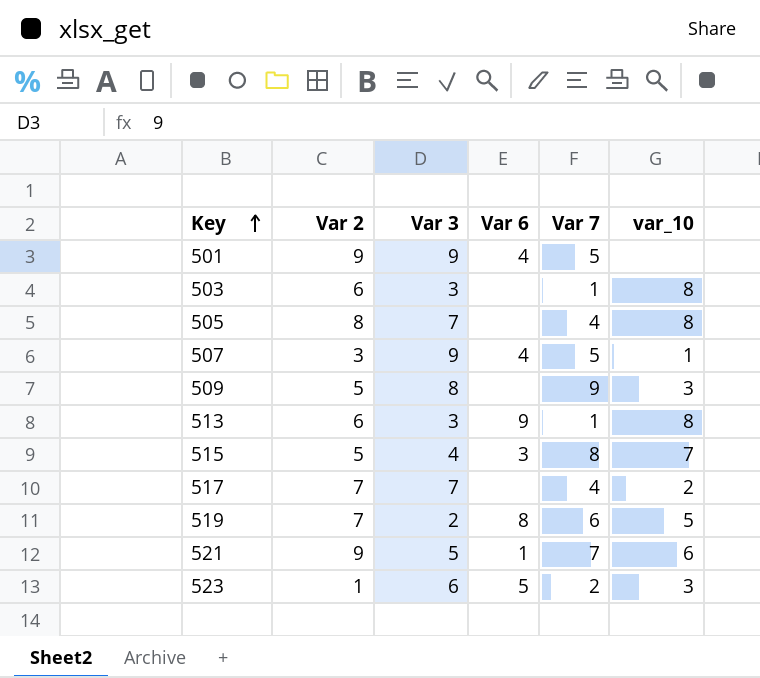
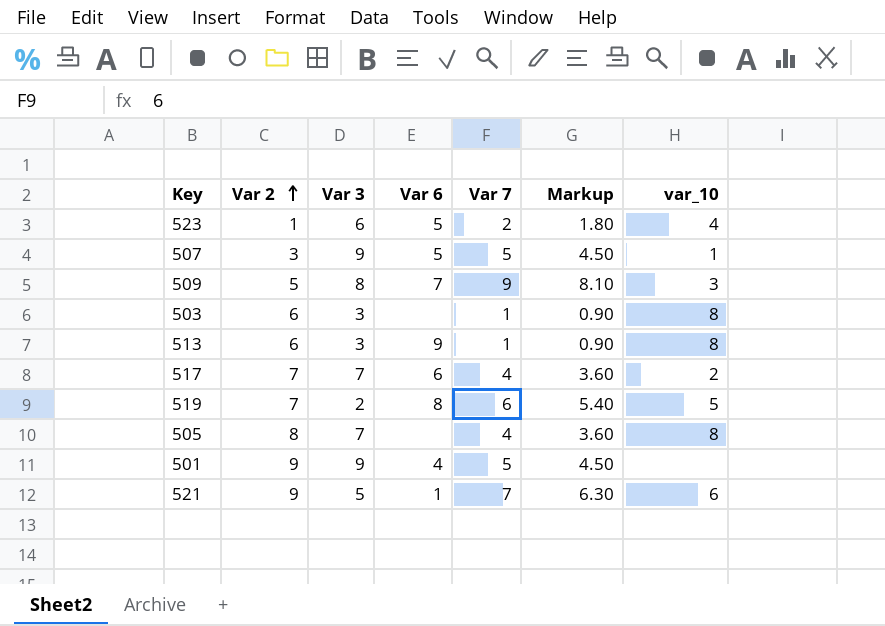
row order: Key ascending -> Var 2 ascending
column Markup | formula: none -> [Var 7] * 0.9
row 515: 5 | 4 | 3 | 8 | 7 -> none
523 | var_10: 3 -> 4
507 | Var 6: 4 -> 5
509 | Var 6: none -> 7
517 | Var 6: none -> 6

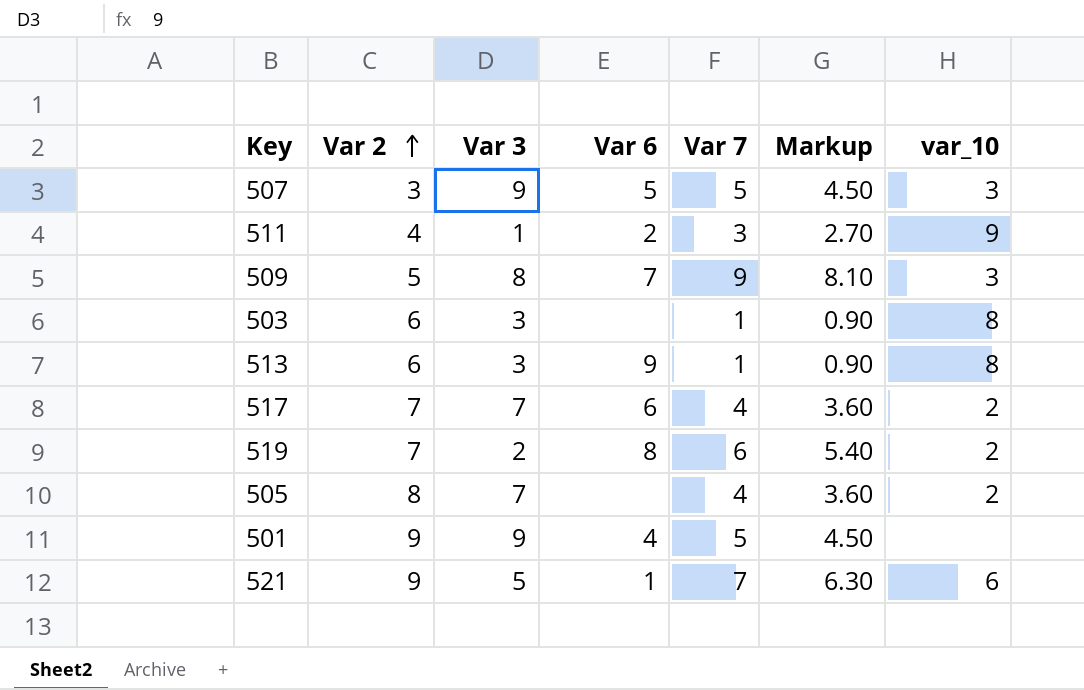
row 523: 1 | 6 | 5 | 2 | 1.80 | 4 -> none
507 | var_10: 1 -> 3
row 511: none -> 4 | 1 | 2 | 3 | 2.70 | 9
519 | var_10: 5 -> 2
505 | var_10: 8 -> 2

